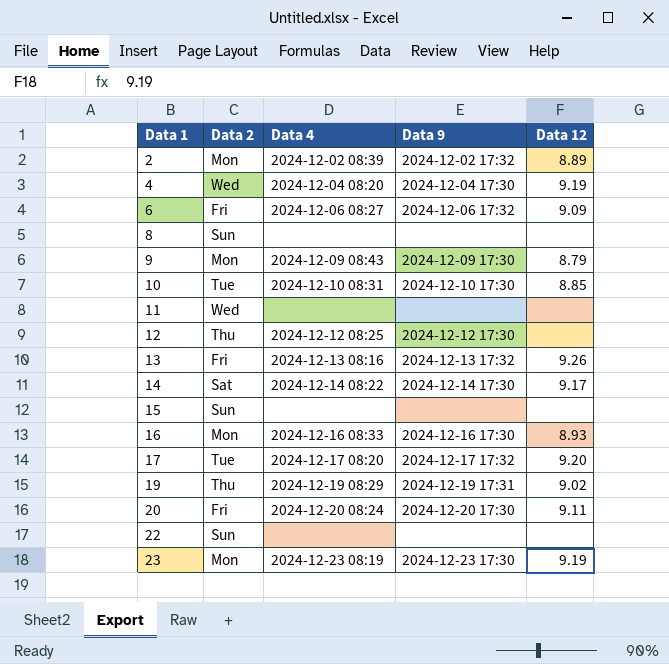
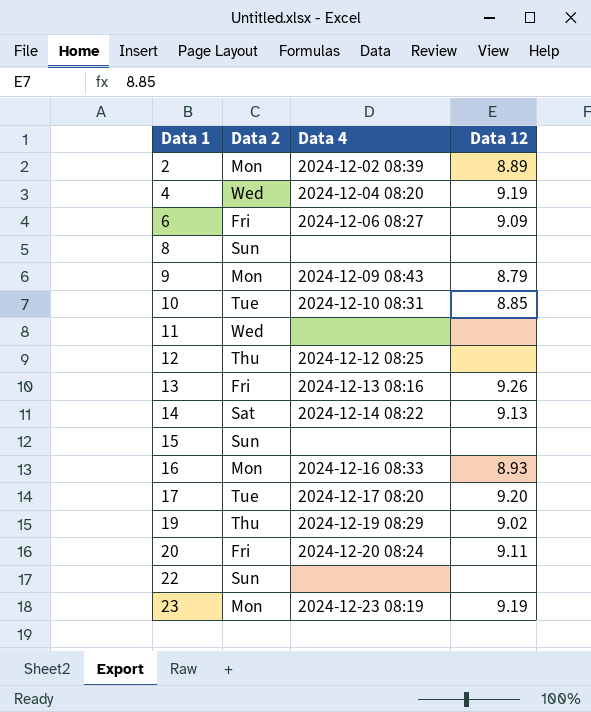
column Data 9 | position: 4 -> none
14 | Data 12: 9.17 -> 9.13

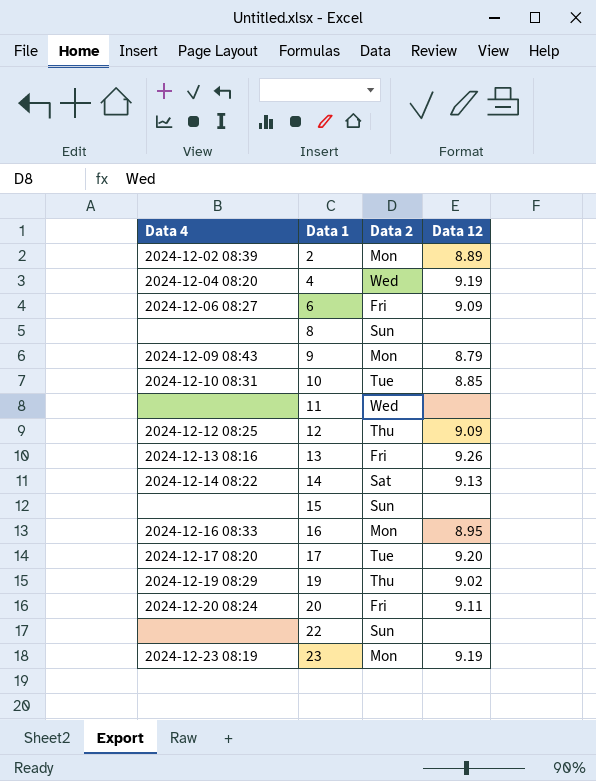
column Data 4 | position: 3 -> 1
12 | Data 12: none -> 9.09
16 | Data 12: 8.93 -> 8.95

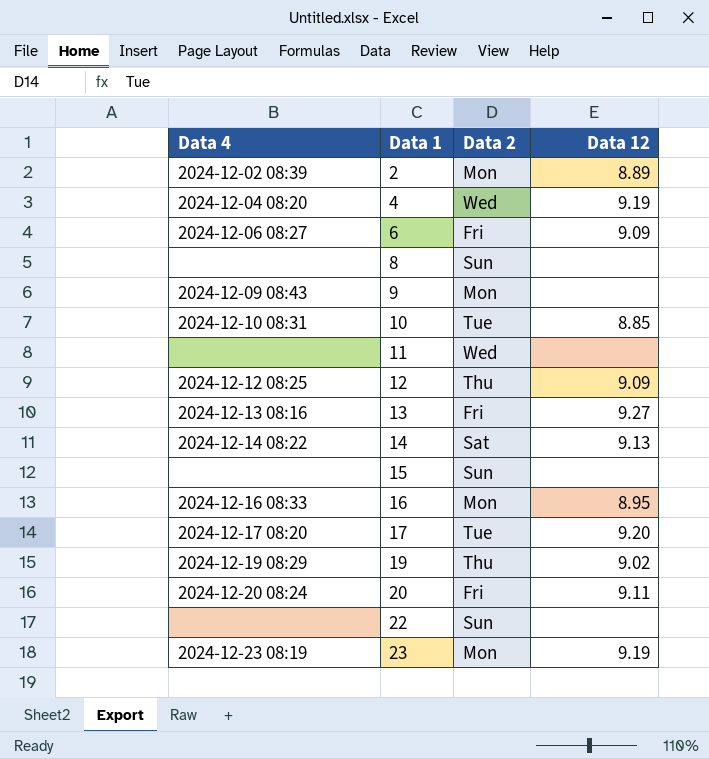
9 | Data 12: 8.79 -> none
13 | Data 12: 9.26 -> 9.27

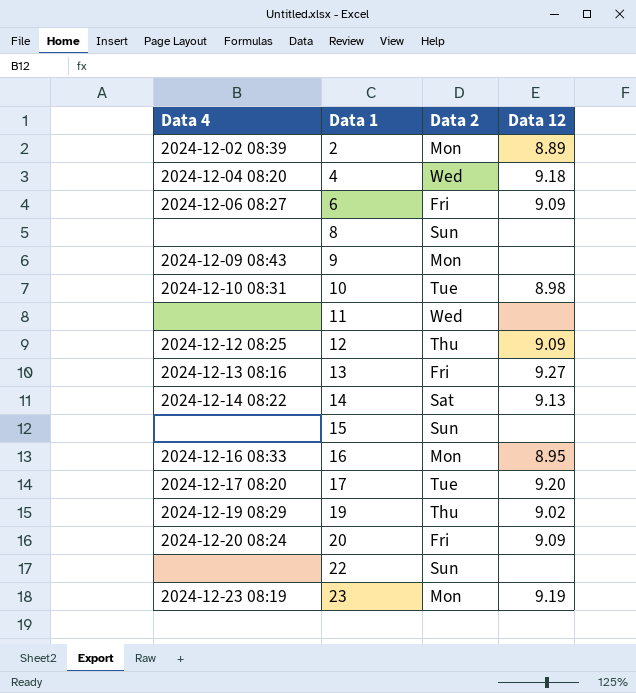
4 | Data 12: 9.19 -> 9.18
10 | Data 12: 8.85 -> 8.98
20 | Data 12: 9.11 -> 9.09

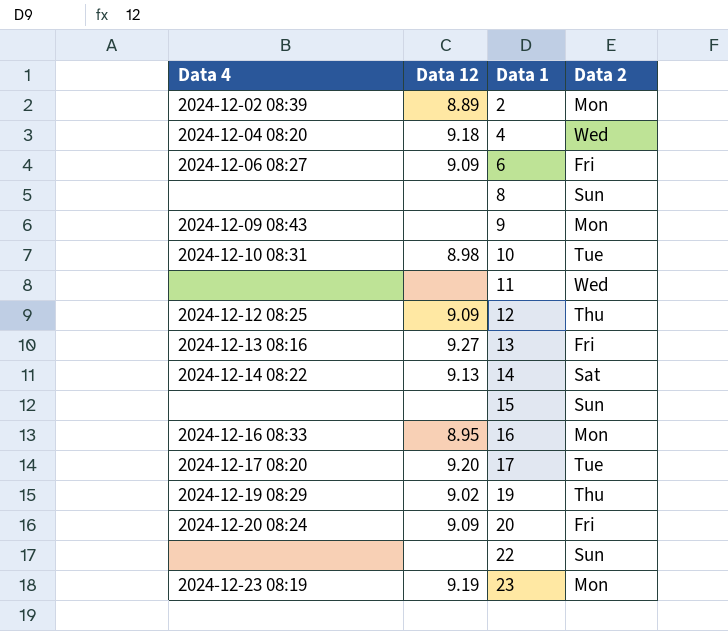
column Data 12 | position: 4 -> 2

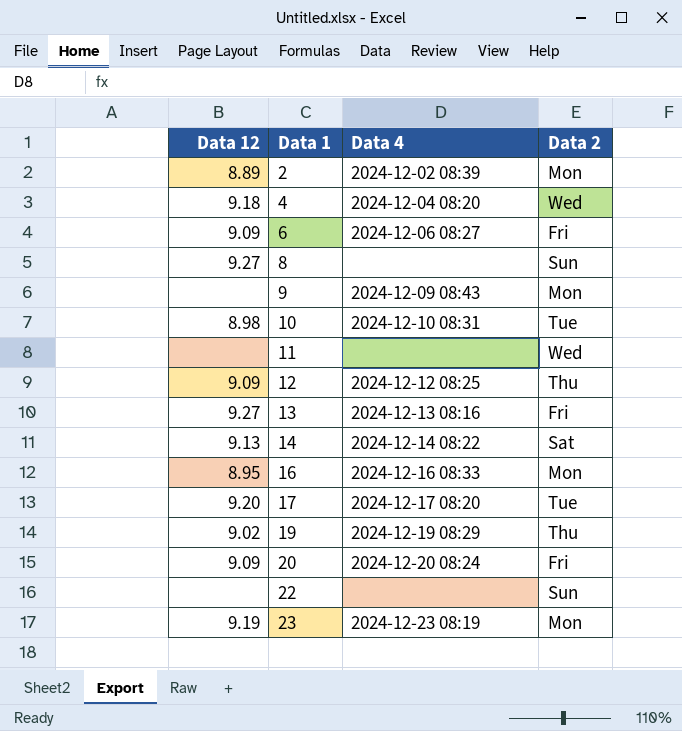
column Data 4 | position: 1 -> 3
row 15: none | none | Sun -> none
8 | Data 12: none -> 9.27

